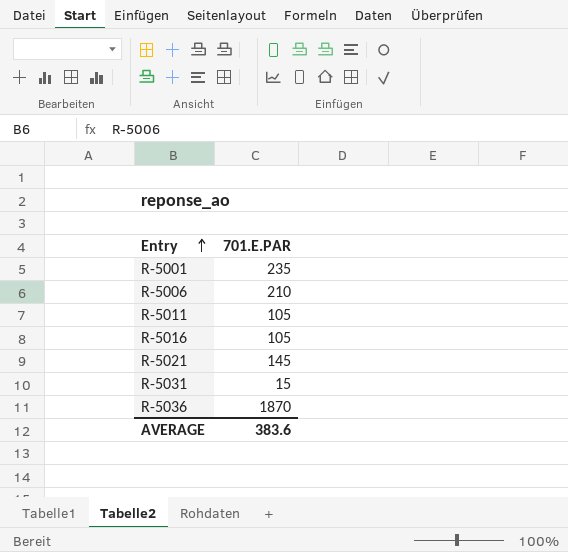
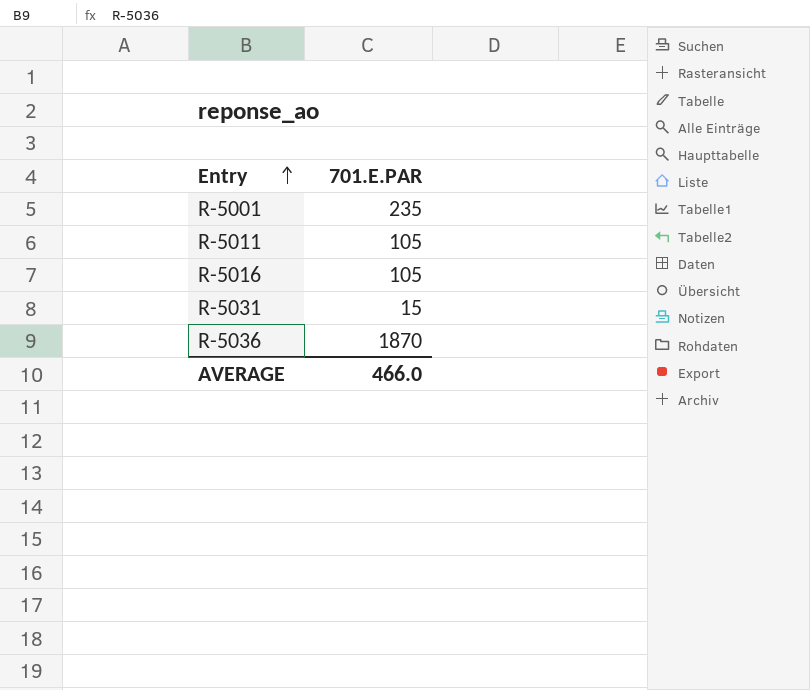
row R-5006: 210 -> none
row R-5021: 145 -> none
AVERAGE | 701.E.PAR: 383.6 -> 466.0

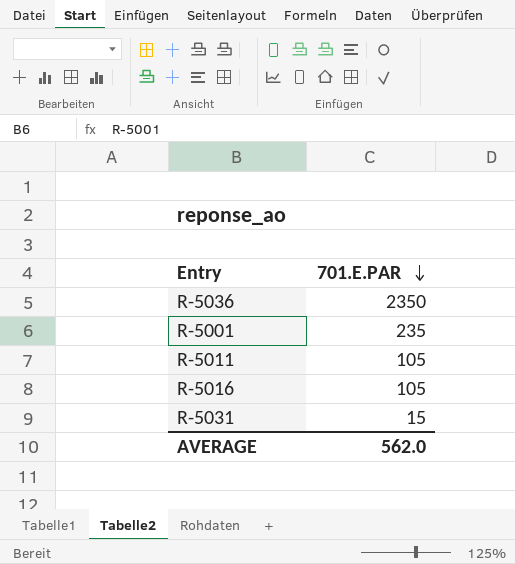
row order: Entry ascending -> 701.E.PAR descending
R-5036 | 701.E.PAR: 1870 -> 2350
AVERAGE | 701.E.PAR: 466.0 -> 562.0

